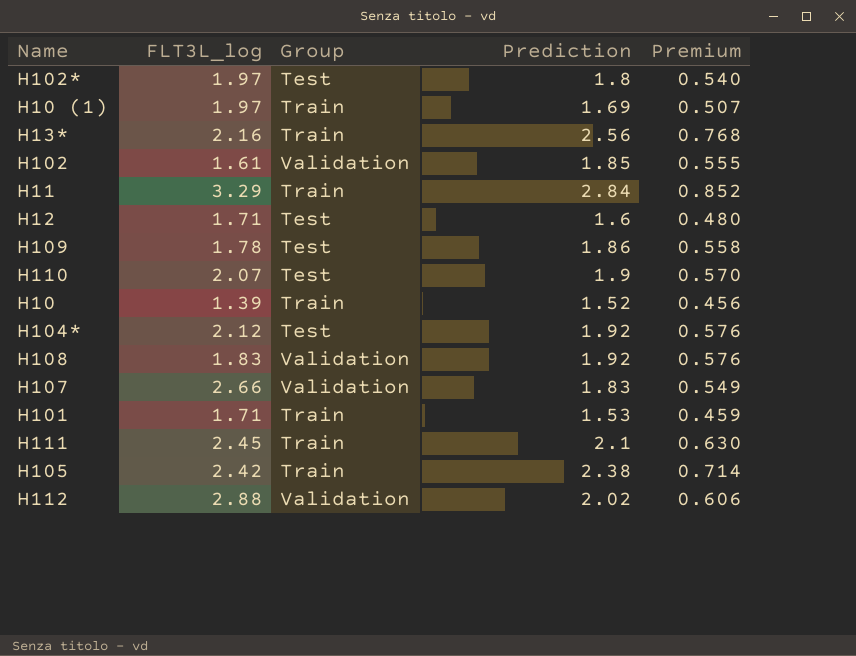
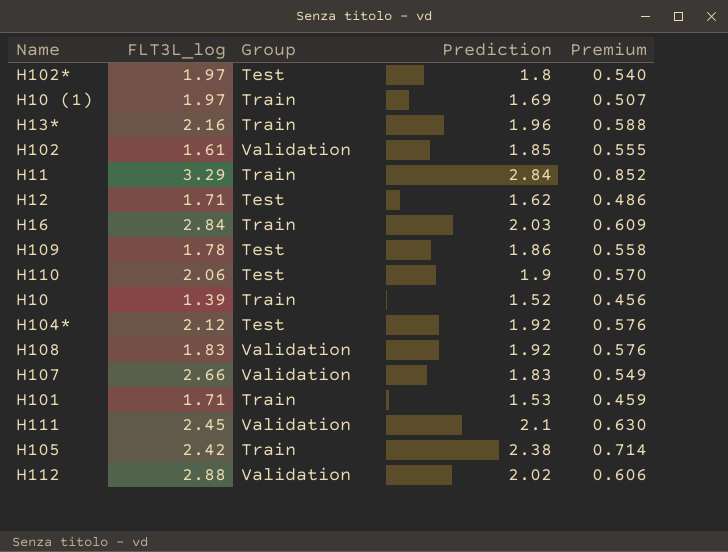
H13* | Prediction: 2.56 -> 1.96
H13* | Premium: 0.768 -> 0.588
H12 | Prediction: 1.6 -> 1.62
H12 | Premium: 0.480 -> 0.486
row H16: none -> 2.84 | Train | 2.03 | 0.609
H110 | FLT3L_log: 2.07 -> 2.06
H111 | Group: Train -> Validation

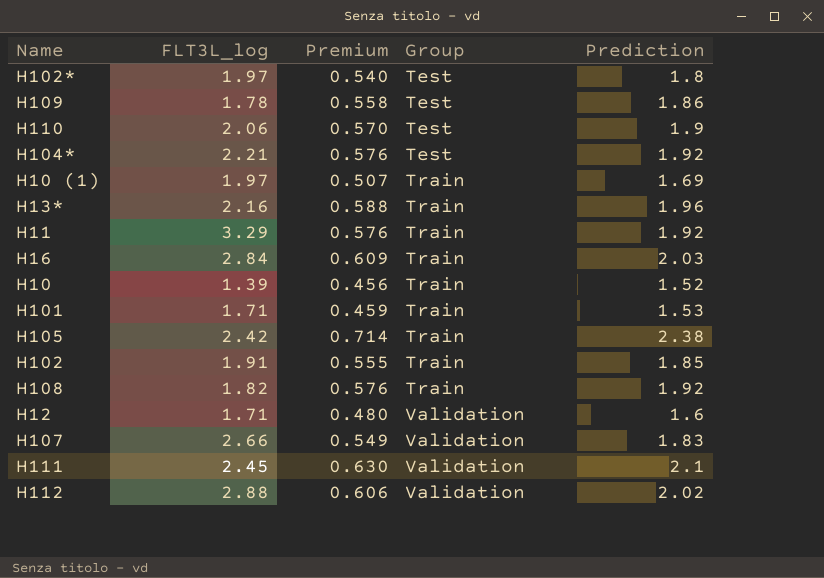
row order: none -> Group ascending
column Premium | position: 5 -> 3
H104* | FLT3L_log: 2.12 -> 2.21
H11 | Premium: 0.852 -> 0.576
H11 | Prediction: 2.84 -> 1.92
H102 | FLT3L_log: 1.61 -> 1.91
H102 | Group: Validation -> Train
H108 | FLT3L_log: 1.83 -> 1.82
H108 | Group: Validation -> Train
H12 | Premium: 0.486 -> 0.480
H12 | Group: Test -> Validation
H12 | Prediction: 1.62 -> 1.6

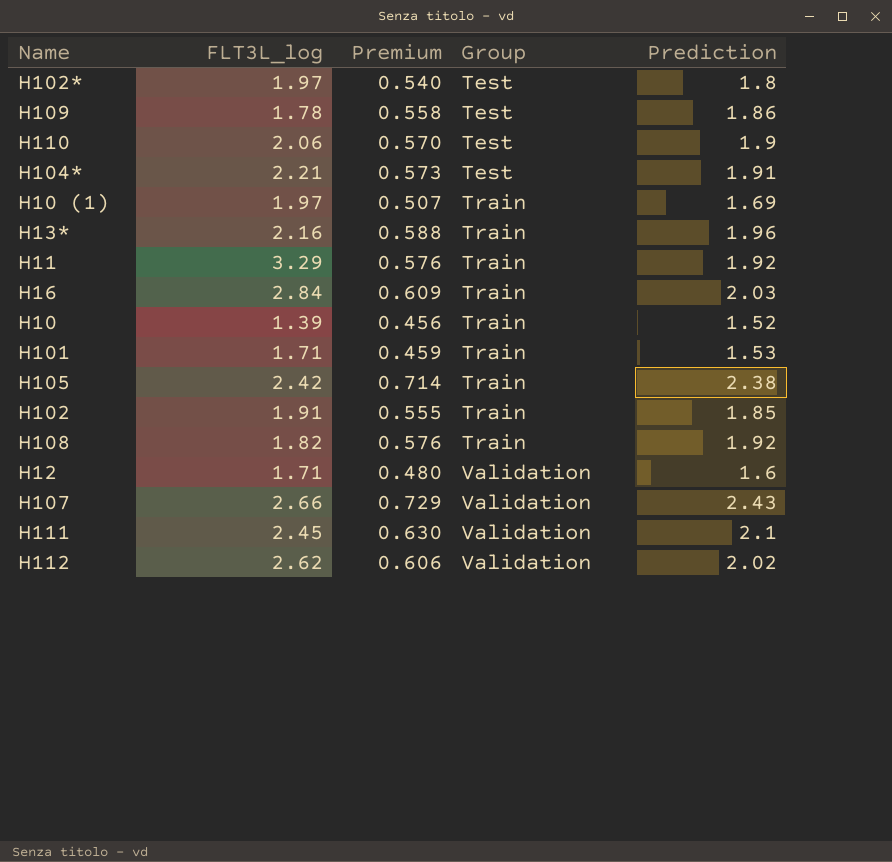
H104* | Premium: 0.576 -> 0.573
H104* | Prediction: 1.92 -> 1.91
H107 | Premium: 0.549 -> 0.729
H107 | Prediction: 1.83 -> 2.43
H112 | FLT3L_log: 2.88 -> 2.62

